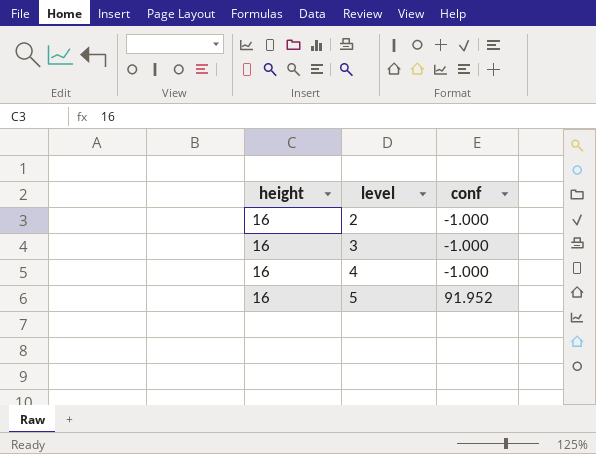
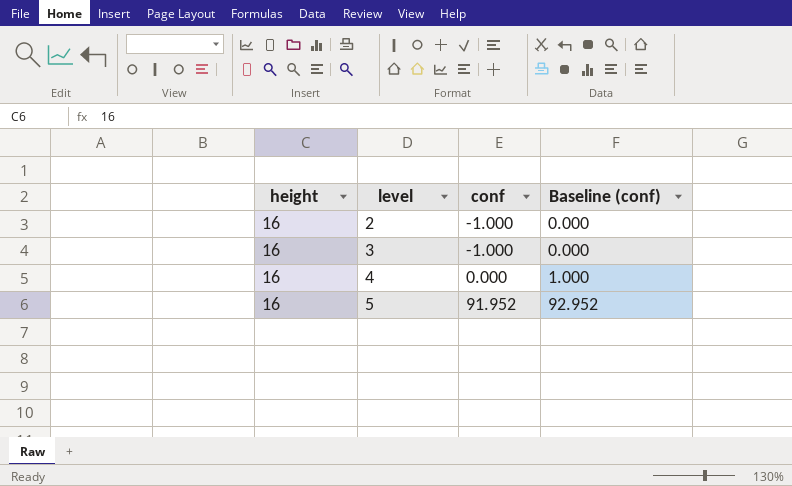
column Baseline (conf) | formula: none -> [conf] + 1
4 | conf: -1.000 -> 0.000

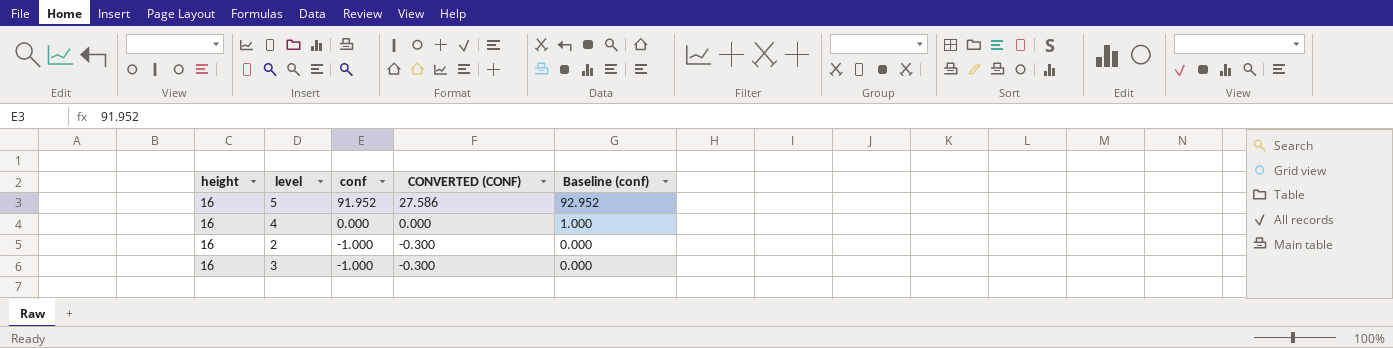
row order: level ascending -> conf descending
column CONVERTED (CONF) | formula: none -> [conf] * 0.3

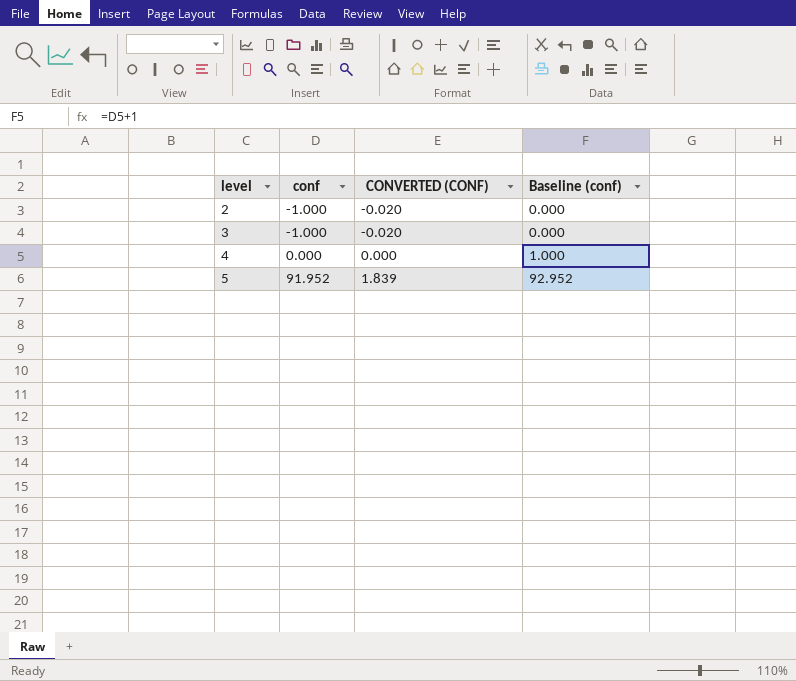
row order: conf descending -> level ascending
column height | position: 1 -> none
column CONVERTED (CONF) | formula: [conf] * 0.3 -> [conf] * 0.02

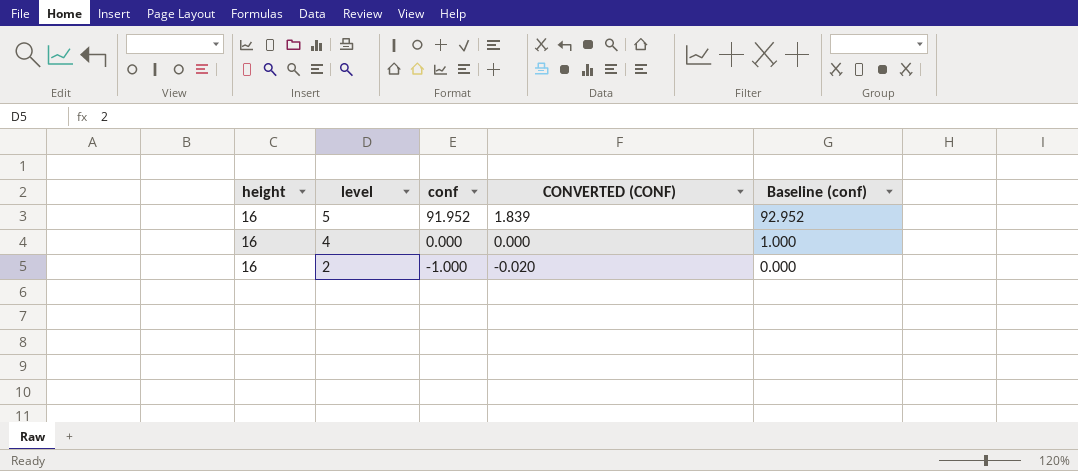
row order: level ascending -> level descending
column height | position: none -> 1
row 3: -1.000 | -0.020 | 0.000 -> none

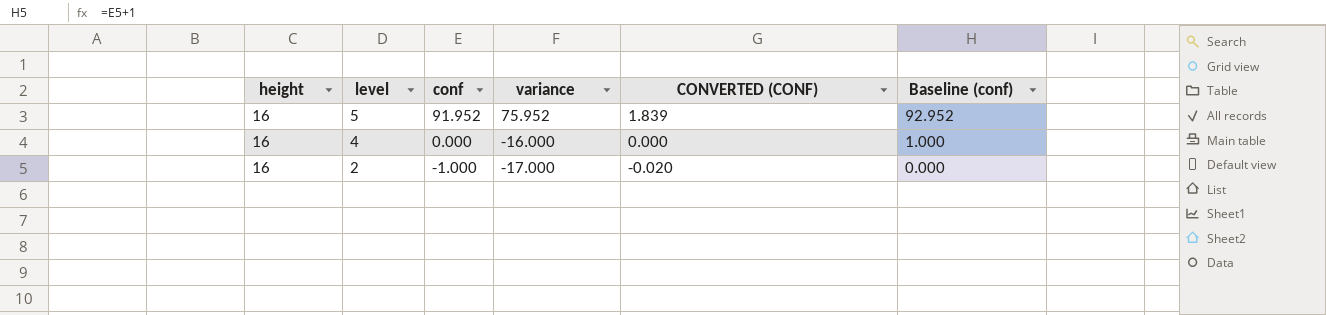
column variance | formula: none -> [conf] - [height]

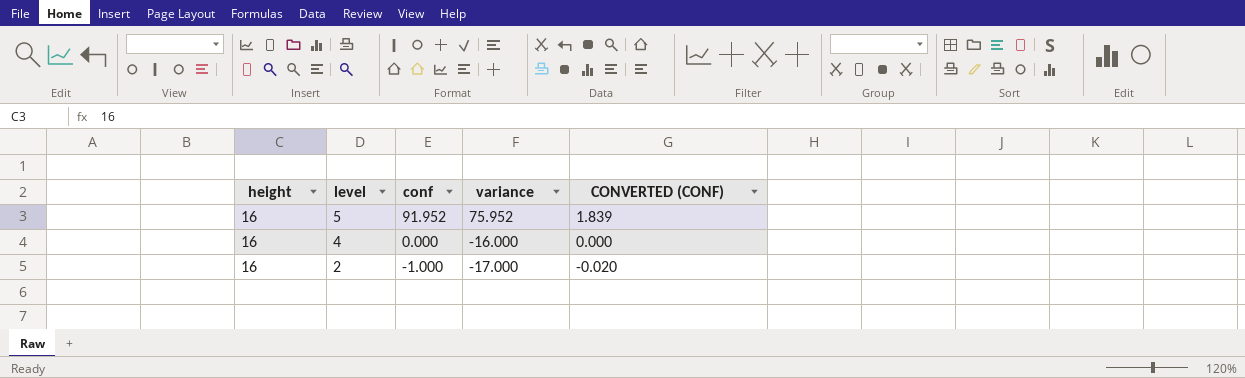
column Baseline (conf) | formula: [conf] + 1 -> none

